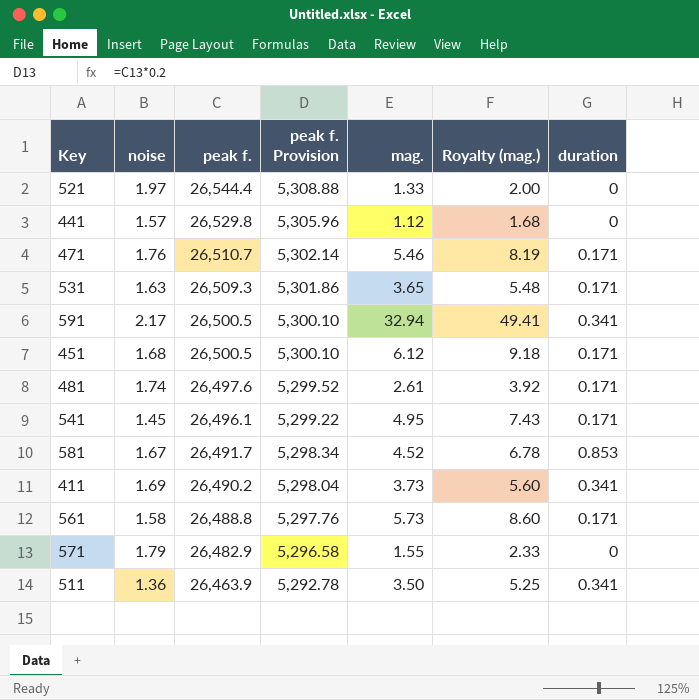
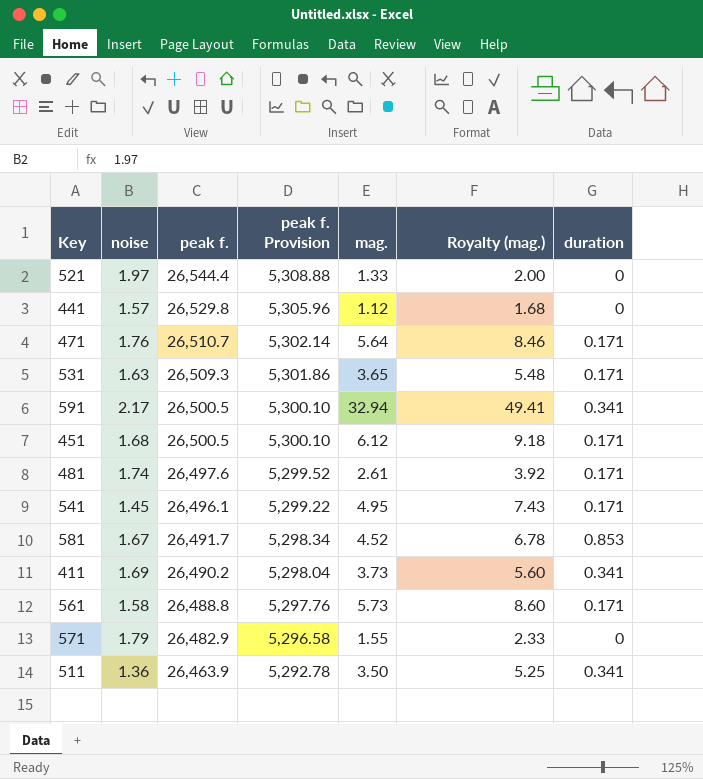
471 | mag.: 5.46 -> 5.64
471 | Royalty (mag.): 8.19 -> 8.46

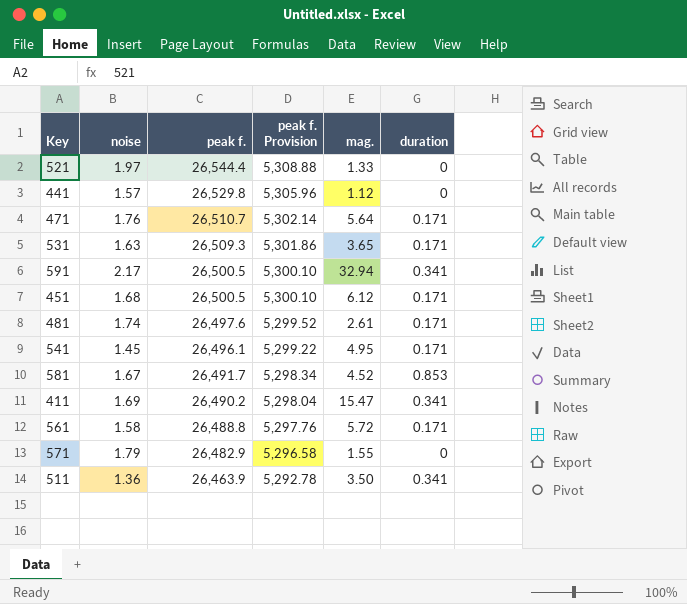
column Royalty (mag.) | formula: [mag.] * 1.5 -> none
411 | mag.: 3.73 -> 15.47
561 | mag.: 5.73 -> 5.72

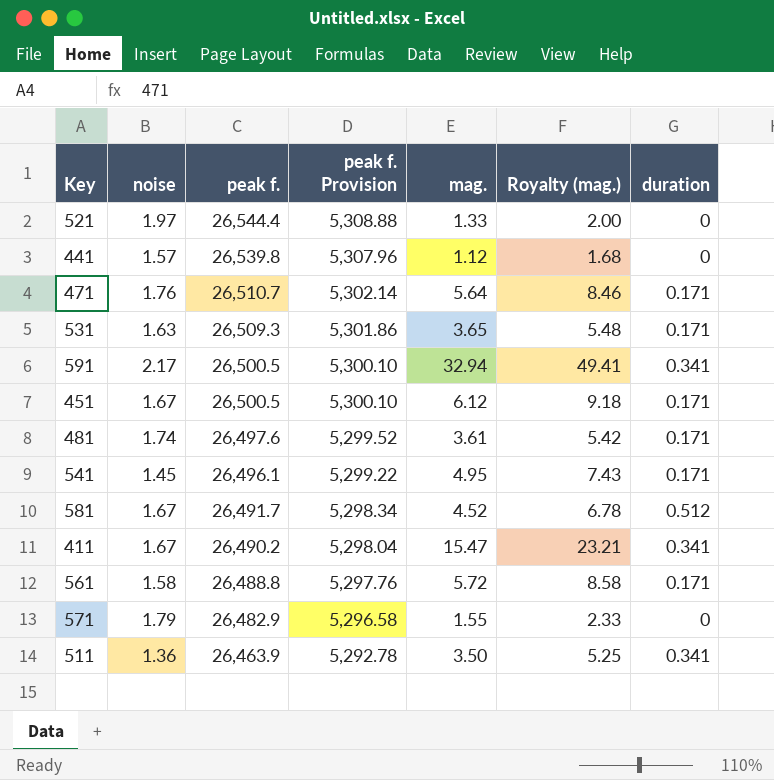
column Royalty (mag.) | formula: none -> [mag.] * 1.5
441 | peak f.: 26,529.8 -> 26,539.8
441 | peak f. Provision: 5,305.96 -> 5,307.96
451 | noise: 1.68 -> 1.67
481 | mag.: 2.61 -> 3.61
581 | duration: 0.853 -> 0.512
411 | noise: 1.69 -> 1.67

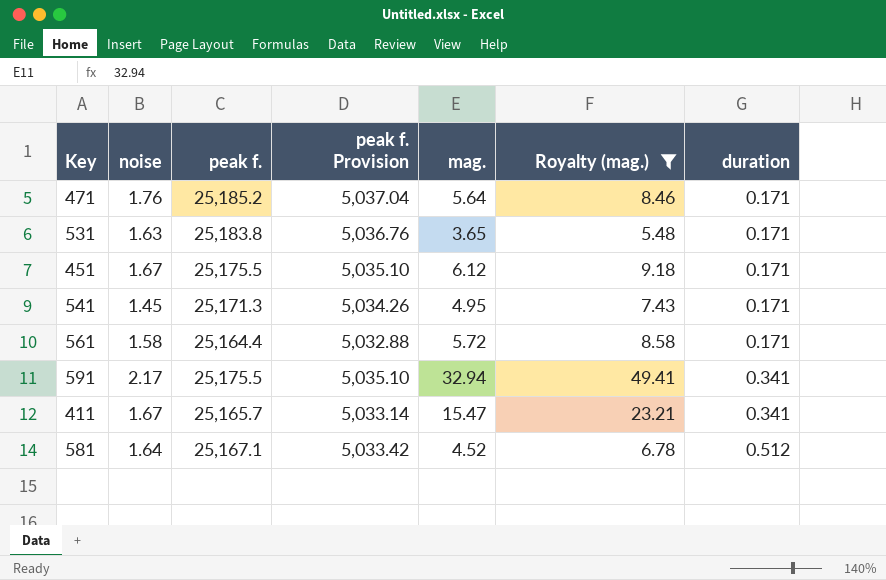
filter: none -> Royalty (mag.) >= 5.48
row order: peak f. descending -> duration ascending
471 | peak f.: 26,510.7 -> 25,185.2
471 | peak f. Provision: 5,302.14 -> 5,037.04
531 | peak f.: 26,509.3 -> 25,183.8
531 | peak f. Provision: 5,301.86 -> 5,036.76
451 | peak f.: 26,500.5 -> 25,175.5
451 | peak f. Provision: 5,300.10 -> 5,035.10
541 | peak f.: 26,496.1 -> 25,171.3
541 | peak f. Provision: 5,299.22 -> 5,034.26
561 | peak f.: 26,488.8 -> 25,164.4
561 | peak f. Provision: 5,297.76 -> 5,032.88
591 | peak f.: 26,500.5 -> 25,175.5
591 | peak f. Provision: 5,300.10 -> 5,035.10
411 | peak f.: 26,490.2 -> 25,165.7
411 | peak f. Provision: 5,298.04 -> 5,033.14
581 | noise: 1.67 -> 1.64
581 | peak f.: 26,491.7 -> 25,167.1
581 | peak f. Provision: 5,298.34 -> 5,033.42

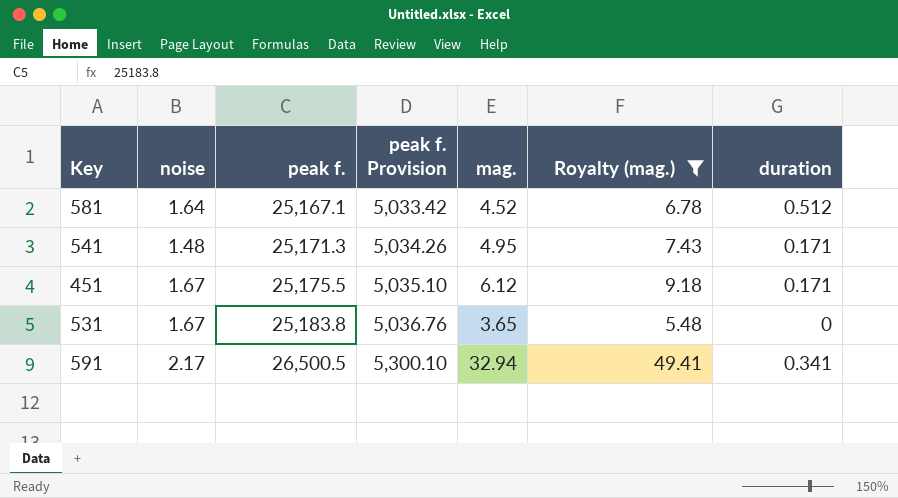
row order: duration ascending -> peak f. ascending
row 471: 1.76 | 25,185.2 | 5,037.04 | 5.64 | 8.46 | 0.171 -> none
row 561: 1.58 | 25,164.4 | 5,032.88 | 5.72 | 8.58 | 0.171 -> none
row 411: 1.67 | 25,165.7 | 5,033.14 | 15.47 | 23.21 | 0.341 -> none
541 | noise: 1.45 -> 1.48
531 | noise: 1.63 -> 1.67
531 | duration: 0.171 -> 0
591 | peak f.: 25,175.5 -> 26,500.5
591 | peak f. Provision: 5,035.10 -> 5,300.10

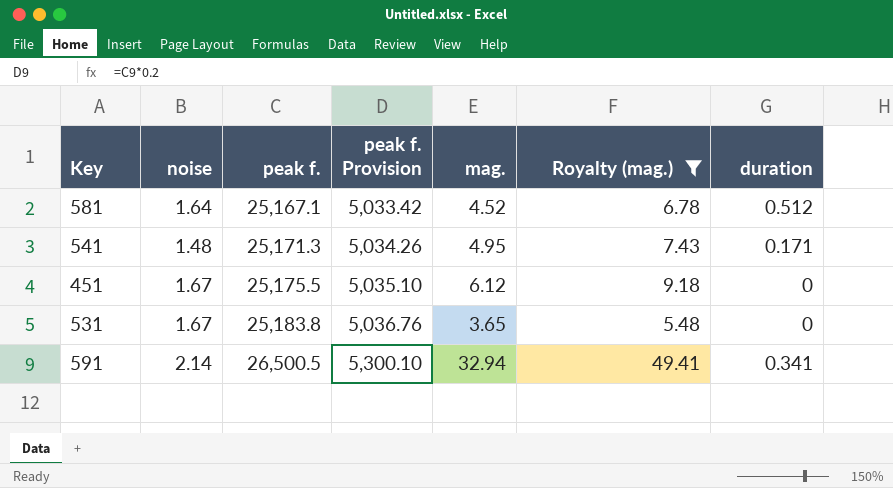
451 | duration: 0.171 -> 0
591 | noise: 2.17 -> 2.14

